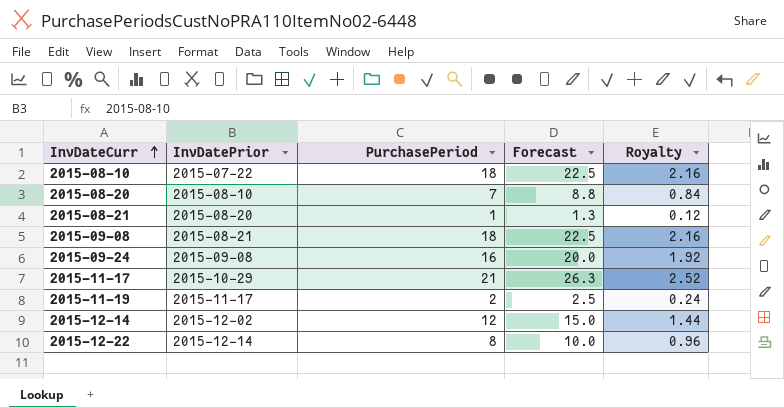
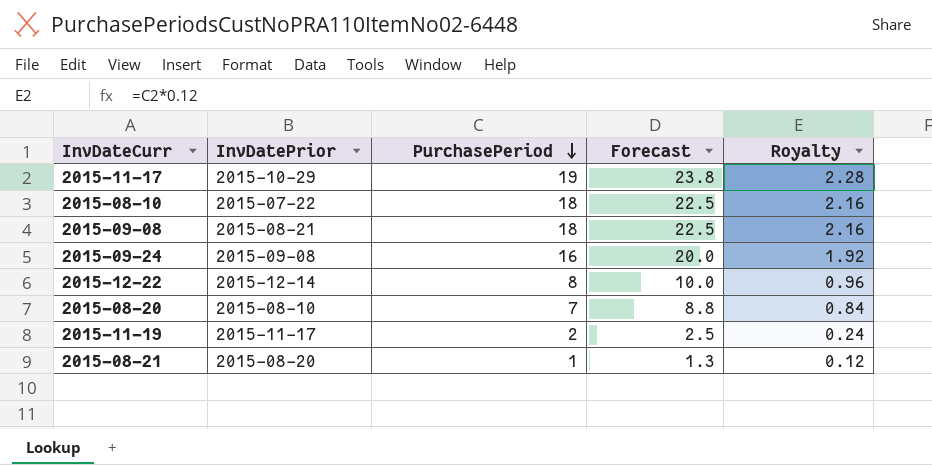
row order: InvDateCurr ascending -> PurchasePeriod descending
row 2015-12-14: 2015-12-02 | 12 | 15.0 | 1.44 -> none
2015-11-17 | PurchasePeriod: 21 -> 19
2015-11-17 | Forecast: 26.3 -> 23.8
2015-11-17 | Royalty: 2.52 -> 2.28

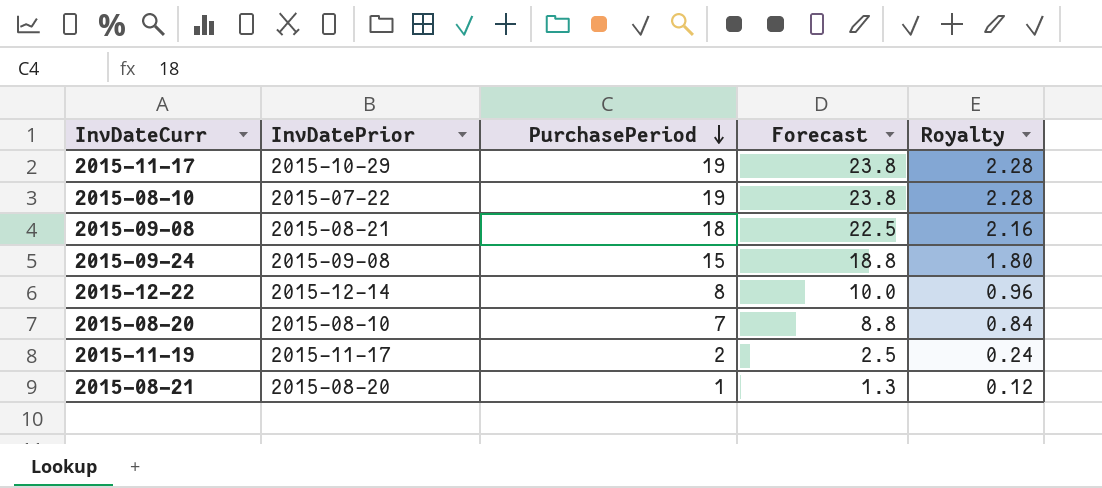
2015-08-10 | PurchasePeriod: 18 -> 19
2015-08-10 | Forecast: 22.5 -> 23.8
2015-08-10 | Royalty: 2.16 -> 2.28
2015-09-24 | PurchasePeriod: 16 -> 15
2015-09-24 | Forecast: 20.0 -> 18.8
2015-09-24 | Royalty: 1.92 -> 1.80

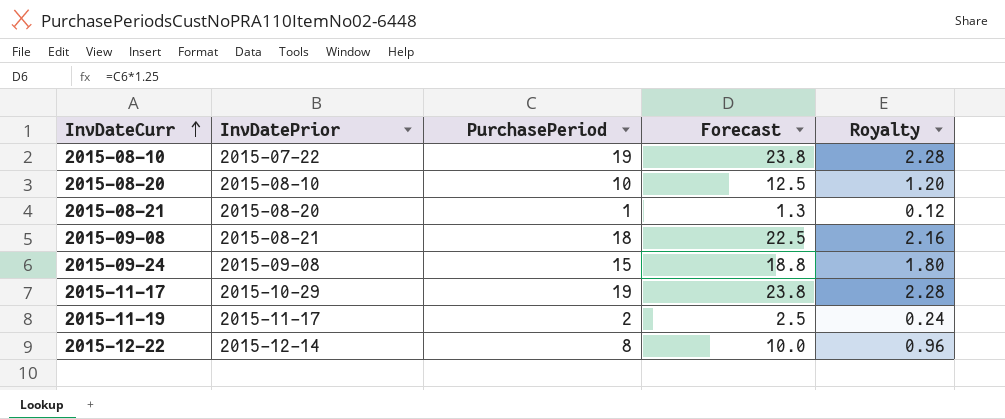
row order: PurchasePeriod descending -> InvDateCurr ascending
2015-08-20 | PurchasePeriod: 7 -> 10
2015-08-20 | Forecast: 8.8 -> 12.5
2015-08-20 | Royalty: 0.84 -> 1.20

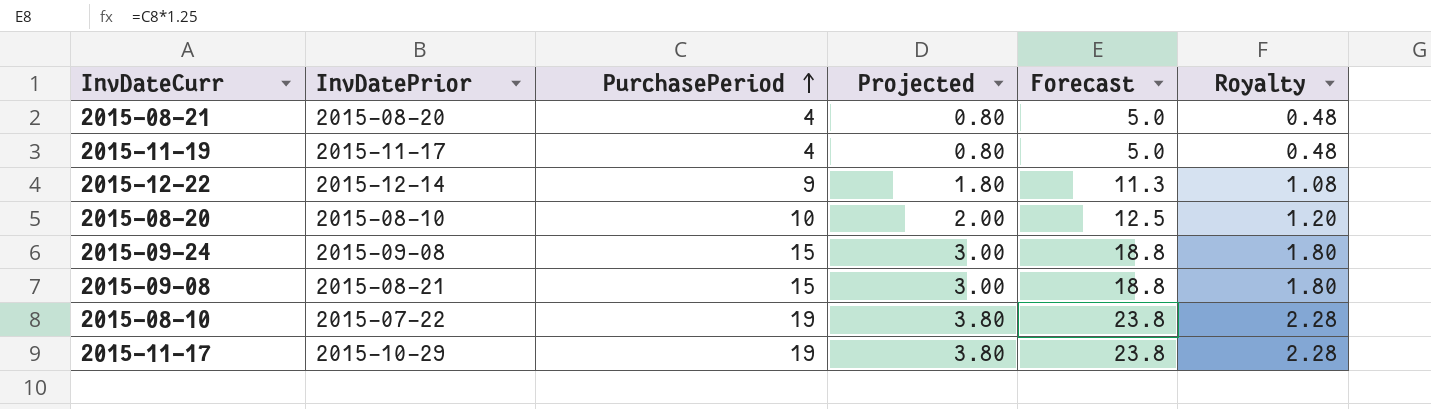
row order: InvDateCurr ascending -> PurchasePeriod ascending
column Projected | formula: none -> [PurchasePeriod] * 0.2
2015-08-21 | PurchasePeriod: 1 -> 4
2015-08-21 | Forecast: 1.3 -> 5.0
2015-08-21 | Royalty: 0.12 -> 0.48
2015-11-19 | PurchasePeriod: 2 -> 4
2015-11-19 | Forecast: 2.5 -> 5.0
2015-11-19 | Royalty: 0.24 -> 0.48
2015-12-22 | PurchasePeriod: 8 -> 9
2015-12-22 | Forecast: 10.0 -> 11.3
2015-12-22 | Royalty: 0.96 -> 1.08
2015-09-08 | PurchasePeriod: 18 -> 15
2015-09-08 | Forecast: 22.5 -> 18.8
2015-09-08 | Royalty: 2.16 -> 1.80

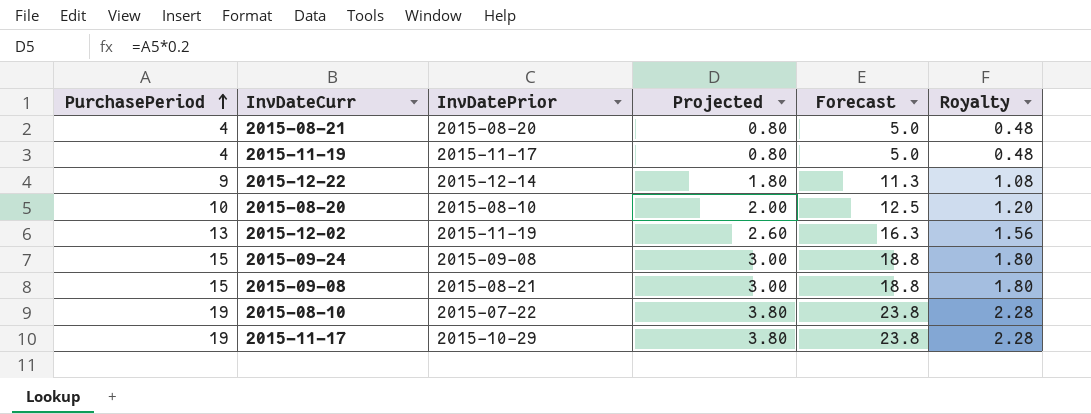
column PurchasePeriod | position: 3 -> 1
row 2015-12-02: none -> 13 | 2015-11-19 | 2.60 | 16.3 | 1.56

